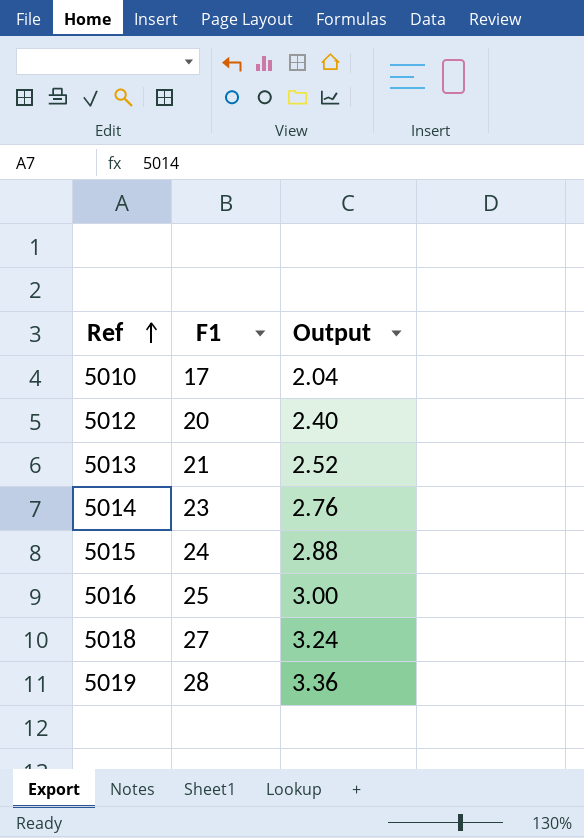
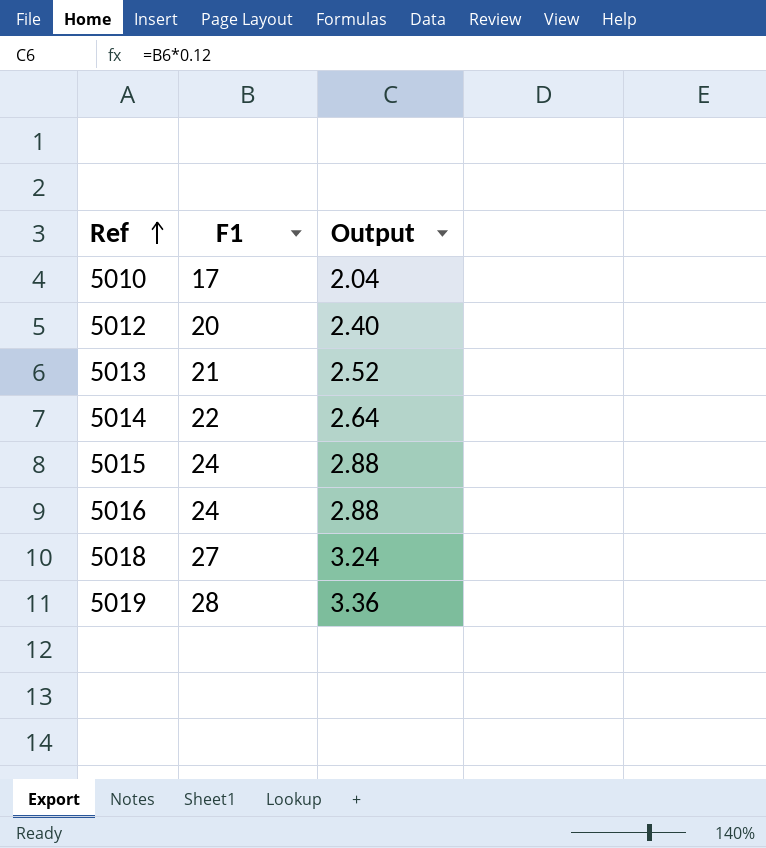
5014 | F1: 23 -> 22
5014 | Output: 2.76 -> 2.64
5016 | F1: 25 -> 24
5016 | Output: 3.00 -> 2.88

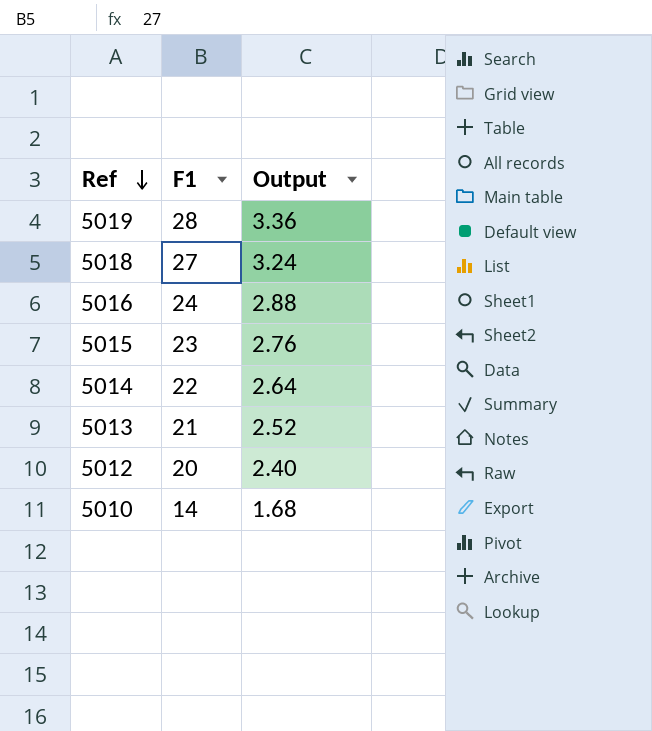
row order: Ref ascending -> Ref descending
5015 | F1: 24 -> 23
5015 | Output: 2.88 -> 2.76
5010 | F1: 17 -> 14
5010 | Output: 2.04 -> 1.68

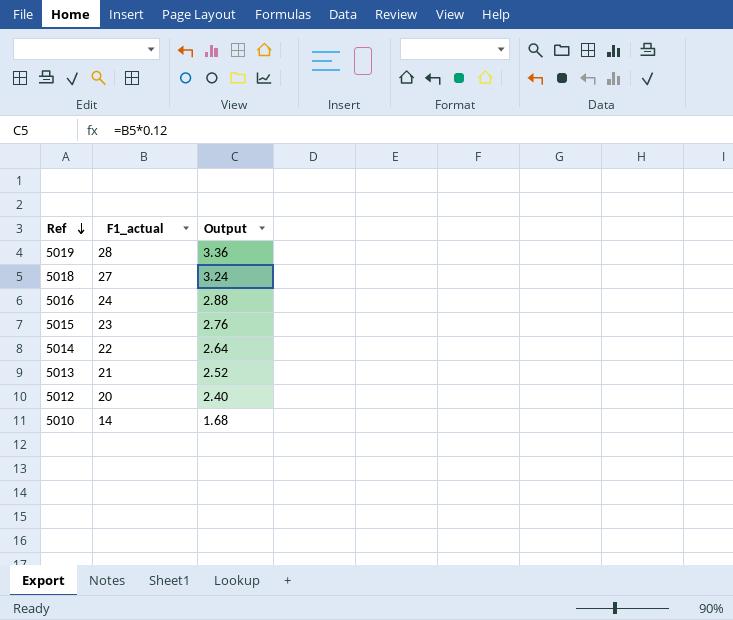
column name: F1 -> F1_actual

